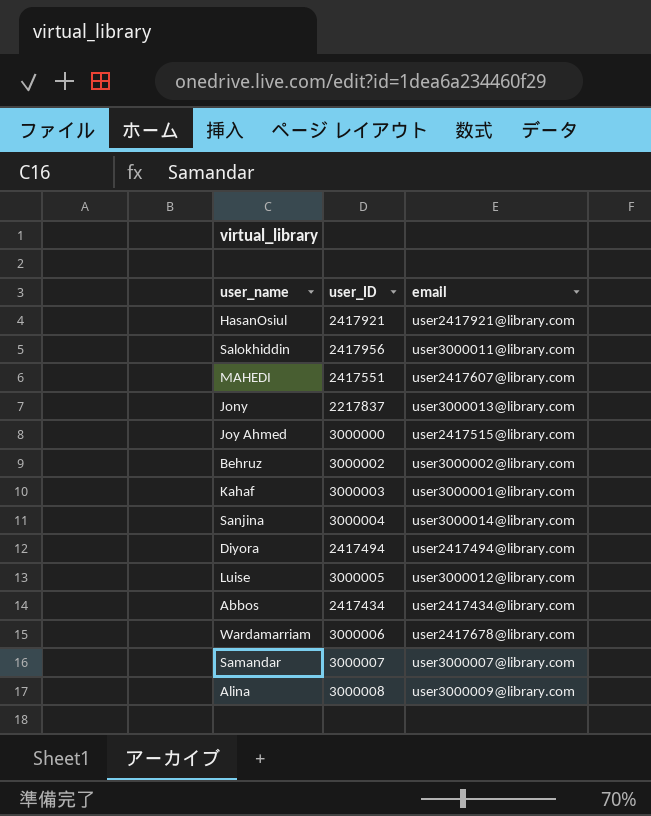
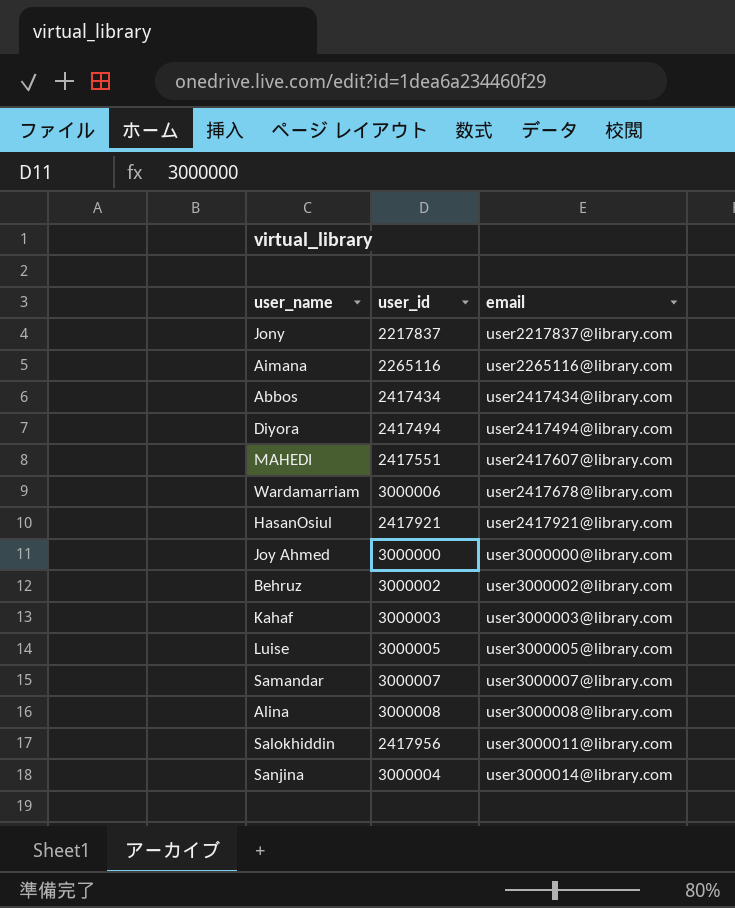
row order: none -> email ascending
column name: user_ID -> user_id
Jony | email: user3000013@library.com -> user2217837@library.com
row Aimana: none -> 2265116 | user2265116@library.com
Joy Ahmed | email: user2417515@library.com -> user3000000@library.com
Kahaf | email: user3000001@library.com -> user3000003@library.com
Luise | email: user3000012@library.com -> user3000005@library.com
Alina | email: user3000009@library.com -> user3000008@library.com

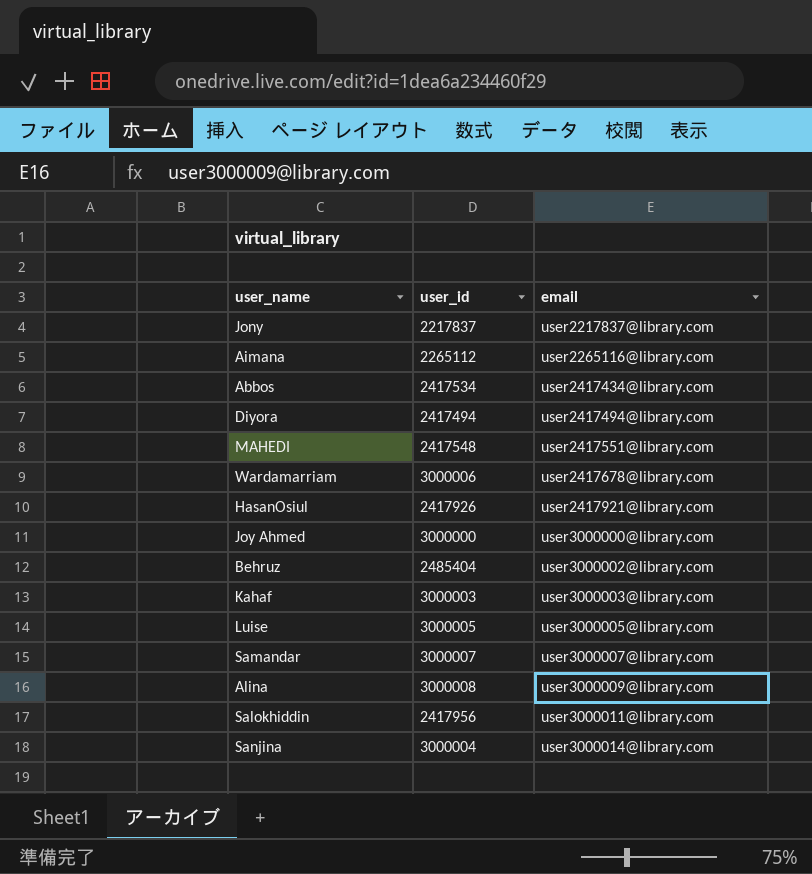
Aimana | user_id: 2265116 -> 2265112
Abbos | user_id: 2417434 -> 2417534
MAHEDI | user_id: 2417551 -> 2417548
MAHEDI | email: user2417607@library.com -> user2417551@library.com
HasanOsiul | user_id: 2417921 -> 2417926
Behruz | user_id: 3000002 -> 2485404
Alina | email: user3000008@library.com -> user3000009@library.com

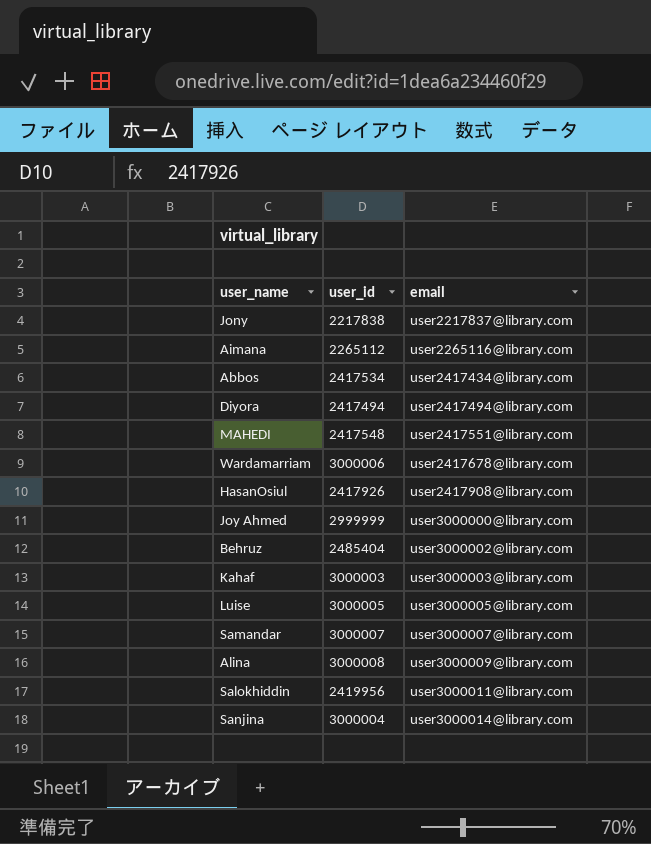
Jony | user_id: 2217837 -> 2217838
HasanOsiul | email: user2417921@library.com -> user2417908@library.com
Joy Ahmed | user_id: 3000000 -> 2999999
Salokhiddin | user_id: 2417956 -> 2419956

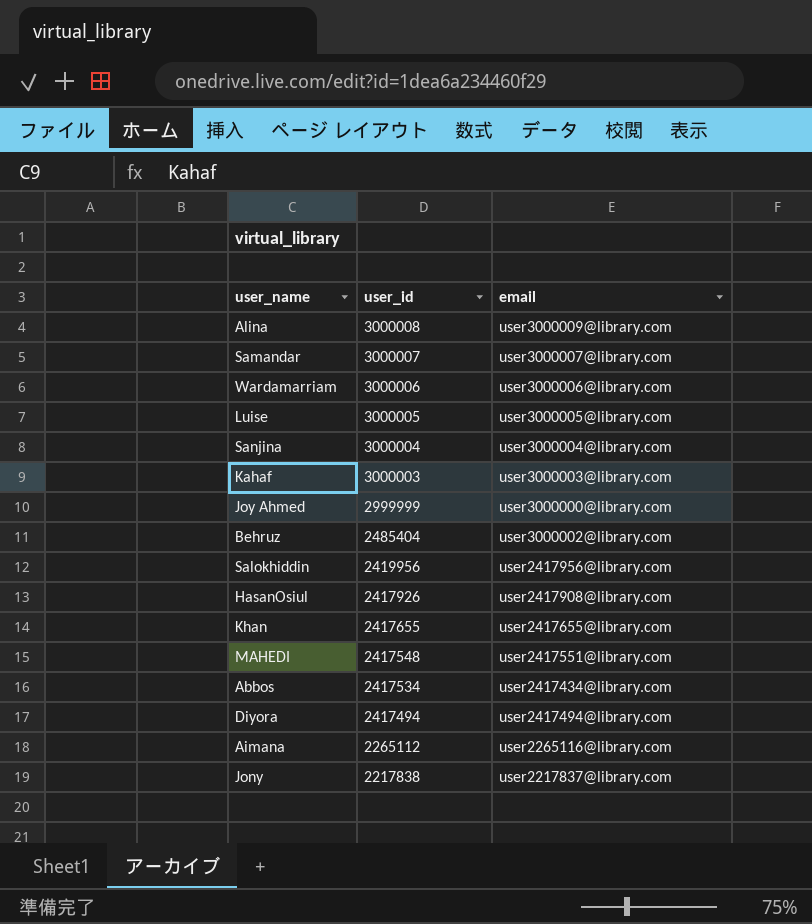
row order: email ascending -> user_id descending
Wardamarriam | email: user2417678@library.com -> user3000006@library.com
Sanjina | email: user3000014@library.com -> user3000004@library.com
Salokhiddin | email: user3000011@library.com -> user2417956@library.com
row Khan: none -> 2417655 | user2417655@library.com

